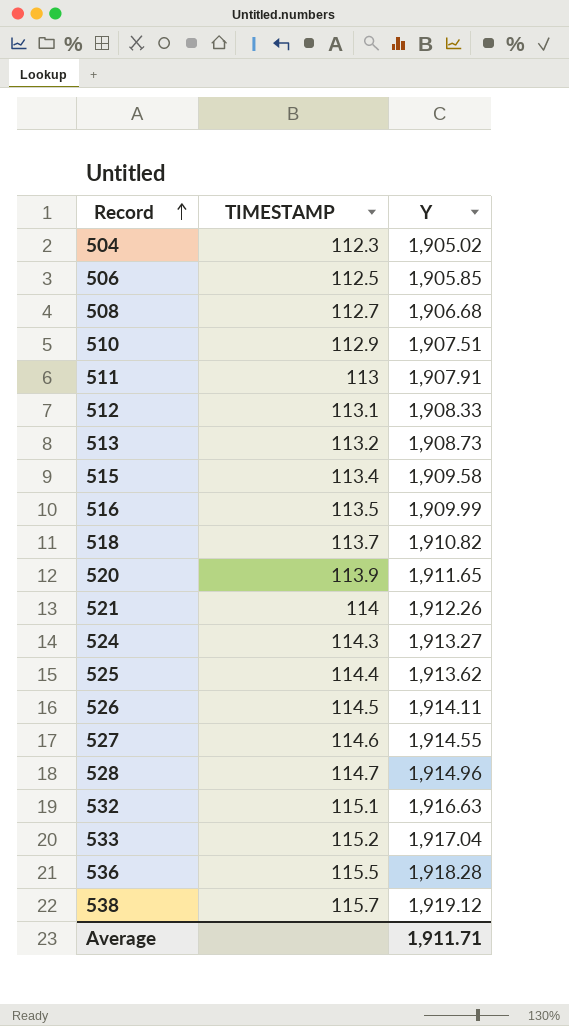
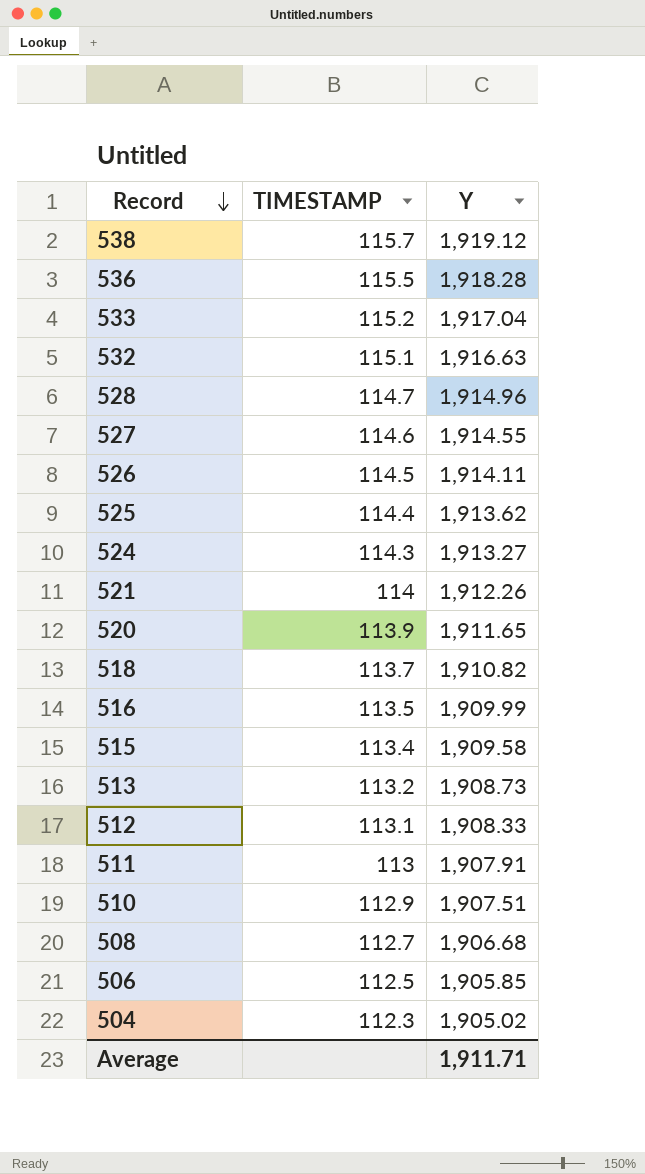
row order: Record ascending -> Record descending

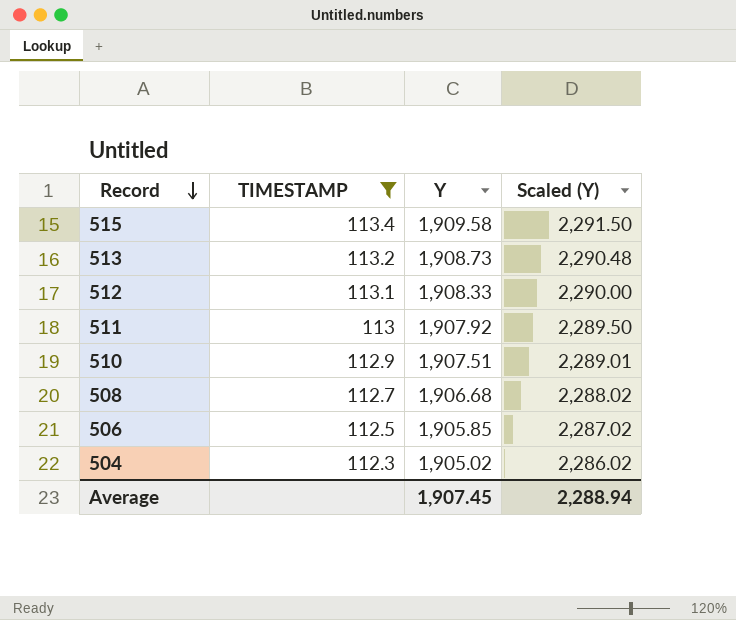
filter: none -> TIMESTAMP <= 113.4
column Scaled (Y) | formula: none -> [Y] * 1.2
511 | Y: 1,907.91 -> 1,907.92
Average | Y: 1,911.71 -> 1,907.45

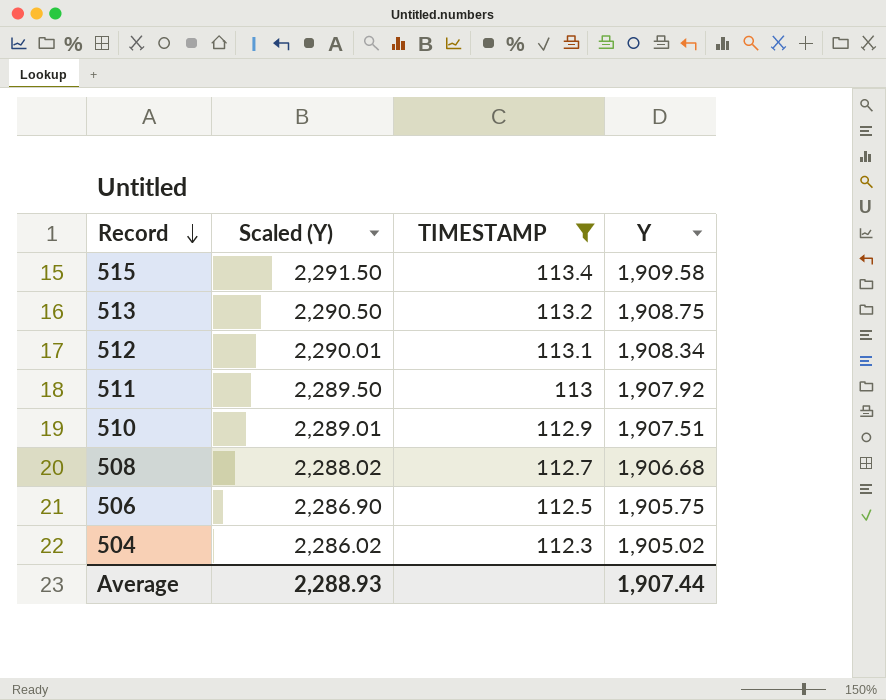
column Scaled (Y) | position: 4 -> 2
513 | Scaled (Y): 2,290.48 -> 2,290.50
513 | Y: 1,908.73 -> 1,908.75
512 | Scaled (Y): 2,290.00 -> 2,290.01
512 | Y: 1,908.33 -> 1,908.34
506 | Scaled (Y): 2,287.02 -> 2,286.90
506 | Y: 1,905.85 -> 1,905.75
Average | Scaled (Y): 2,288.94 -> 2,288.93
Average | Y: 1,907.45 -> 1,907.44

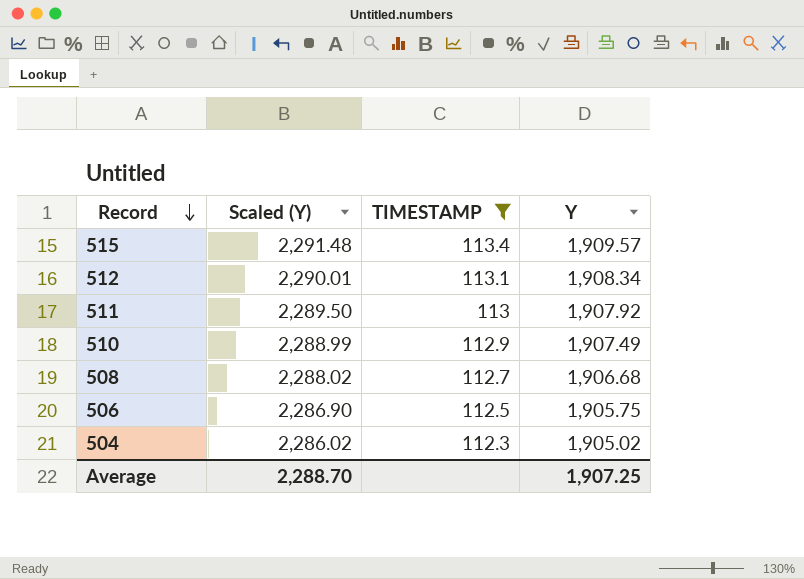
row 513: 2,290.50 | 113.2 | 1,908.75 -> none
515 | Scaled (Y): 2,291.50 -> 2,291.48
515 | Y: 1,909.58 -> 1,909.57
510 | Scaled (Y): 2,289.01 -> 2,288.99
510 | Y: 1,907.51 -> 1,907.49
Average | Scaled (Y): 2,288.93 -> 2,288.70
Average | Y: 1,907.44 -> 1,907.25

